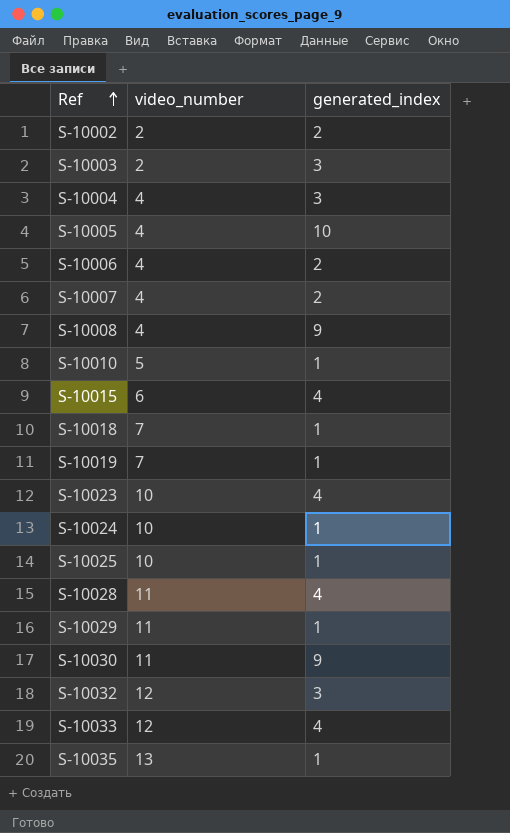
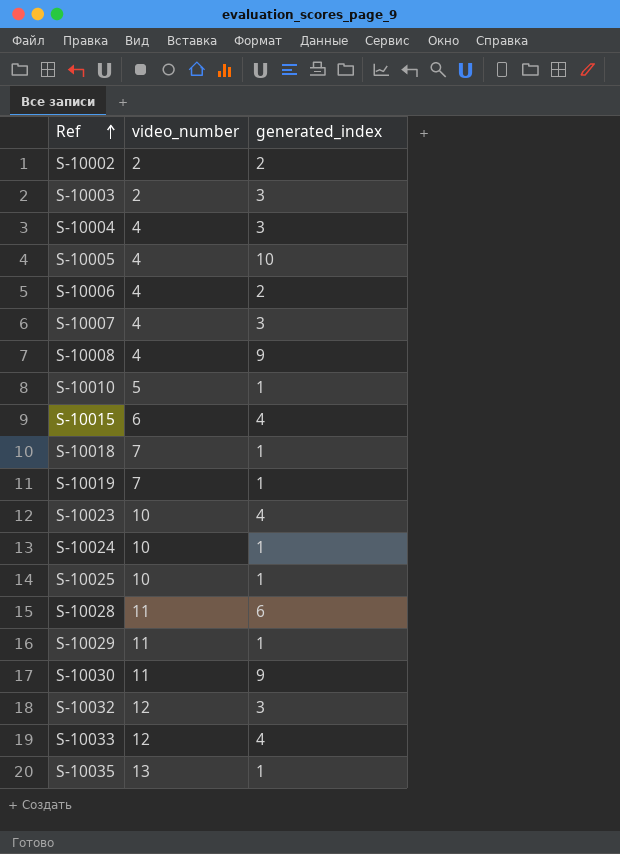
S-10007 | generated_index: 2 -> 3
S-10028 | generated_index: 4 -> 6

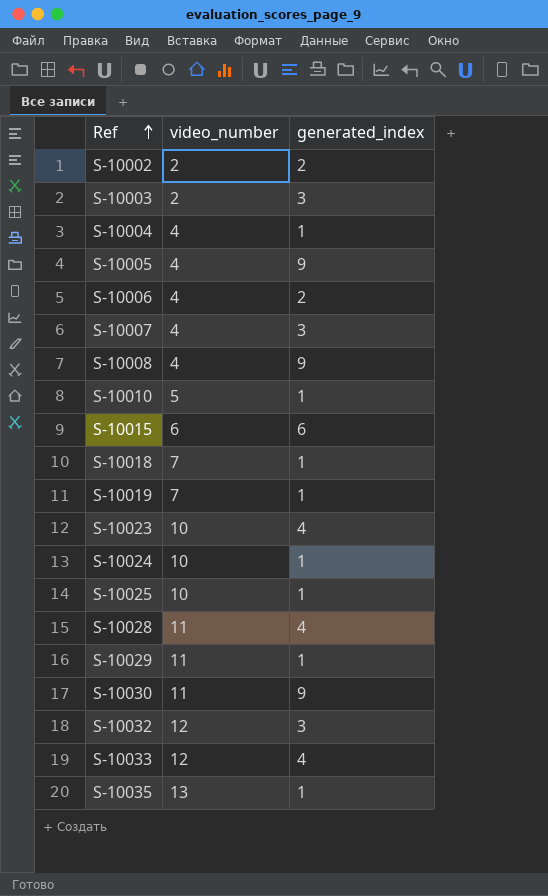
S-10004 | generated_index: 3 -> 1
S-10005 | generated_index: 10 -> 9
S-10015 | generated_index: 4 -> 6
S-10028 | generated_index: 6 -> 4

